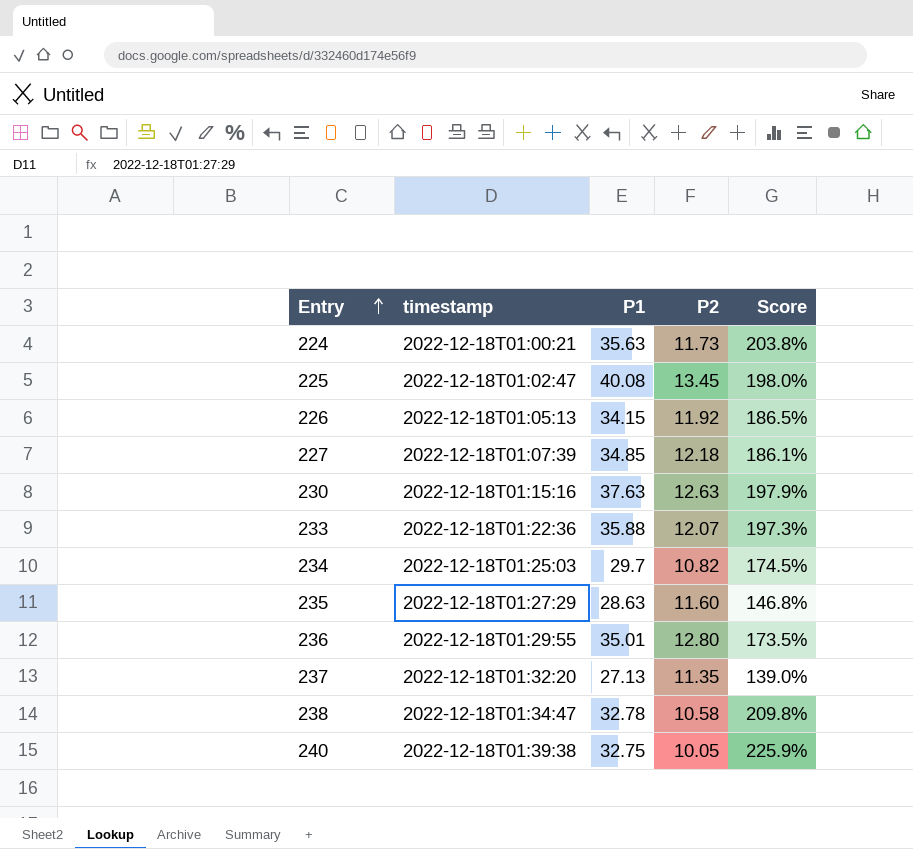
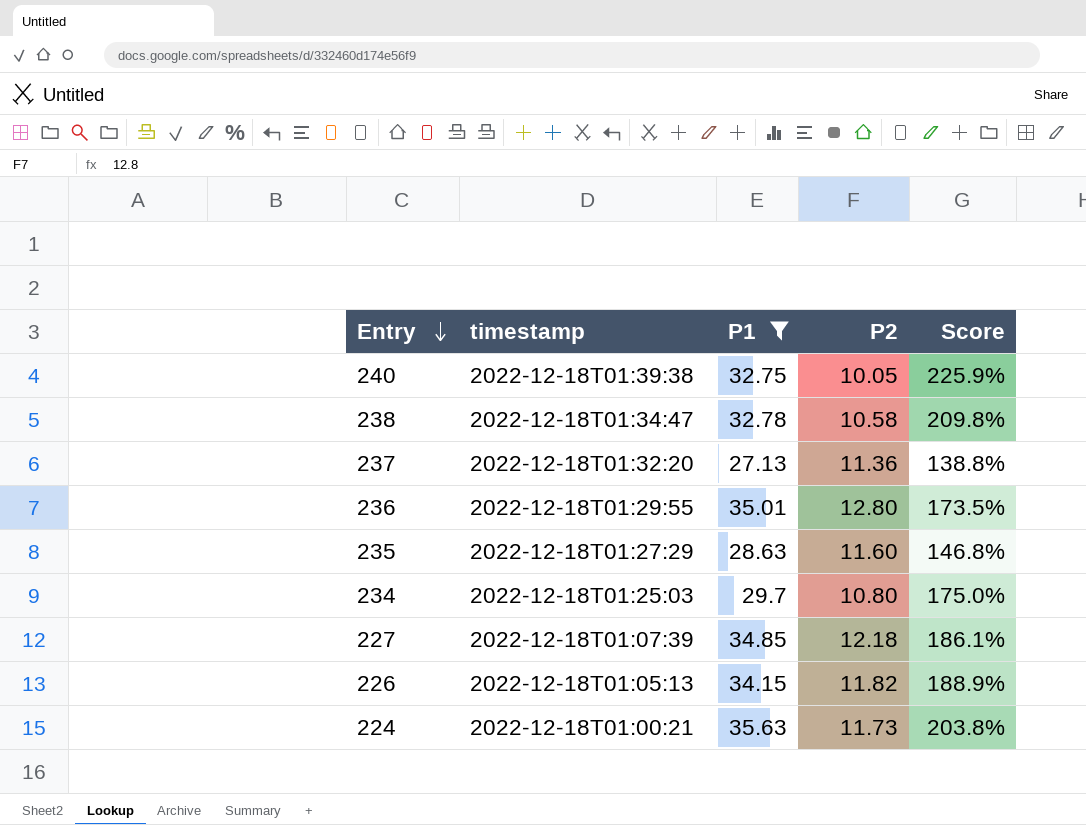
filter: none -> P1 <= 35.63
row order: Entry ascending -> Entry descending
237 | P2: 11.35 -> 11.36
237 | Score: 139.0% -> 138.8%
234 | P2: 10.82 -> 10.80
234 | Score: 174.5% -> 175.0%
226 | P2: 11.92 -> 11.82
226 | Score: 186.5% -> 188.9%

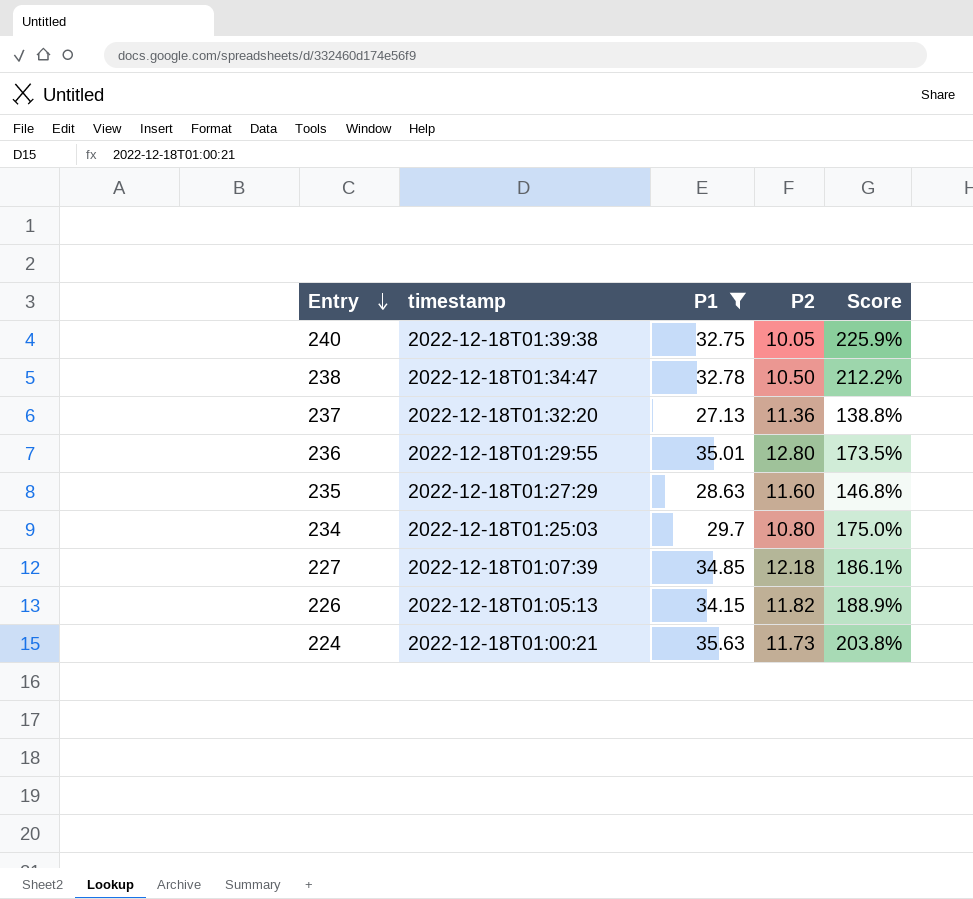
238 | P2: 10.58 -> 10.50
238 | Score: 209.8% -> 212.2%

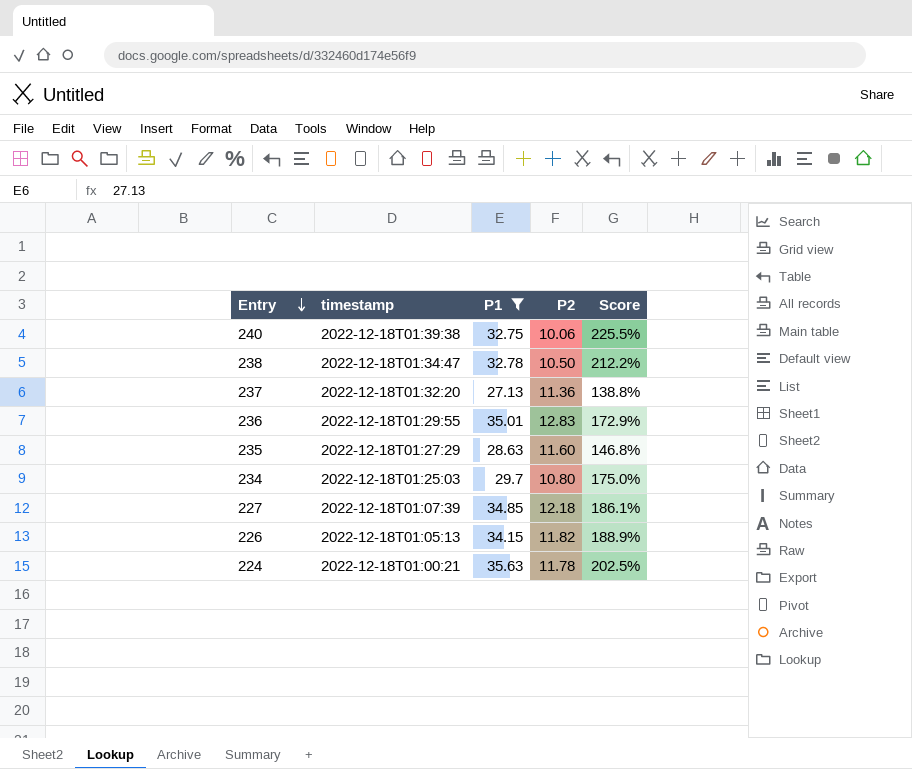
240 | P2: 10.05 -> 10.06
240 | Score: 225.9% -> 225.5%
236 | P2: 12.80 -> 12.83
236 | Score: 173.5% -> 172.9%
224 | P2: 11.73 -> 11.78
224 | Score: 203.8% -> 202.5%

